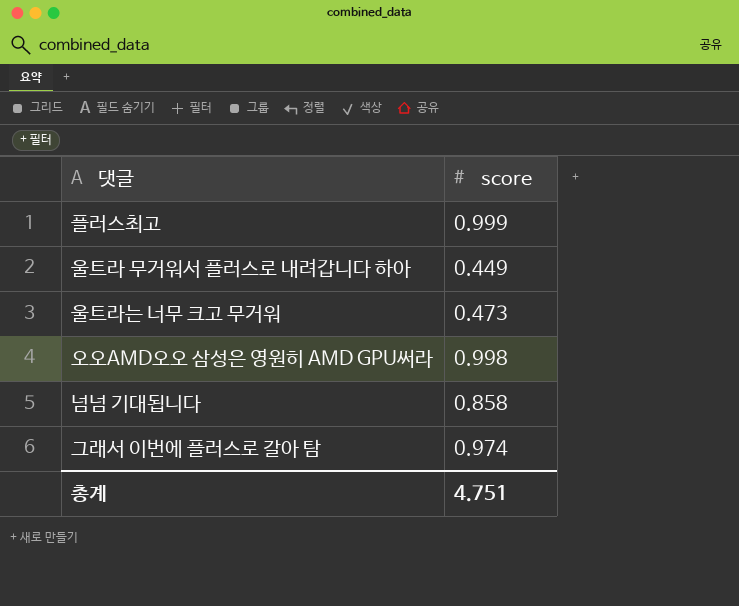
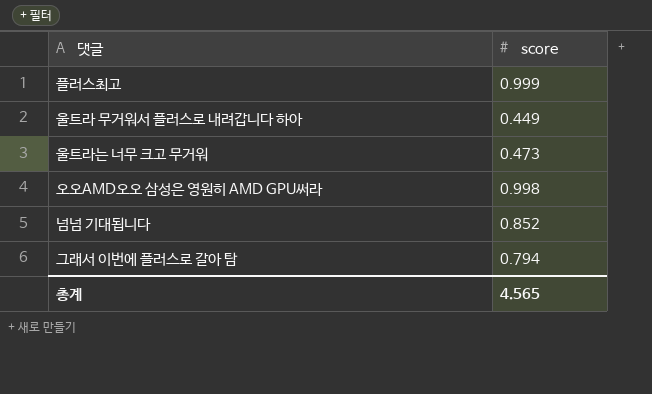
넘넘 기대됩니다 | score: 0.858 -> 0.852
그래서 이번에 플러스로 갈아 탐 | score: 0.974 -> 0.794
총계 | score: 4.751 -> 4.565

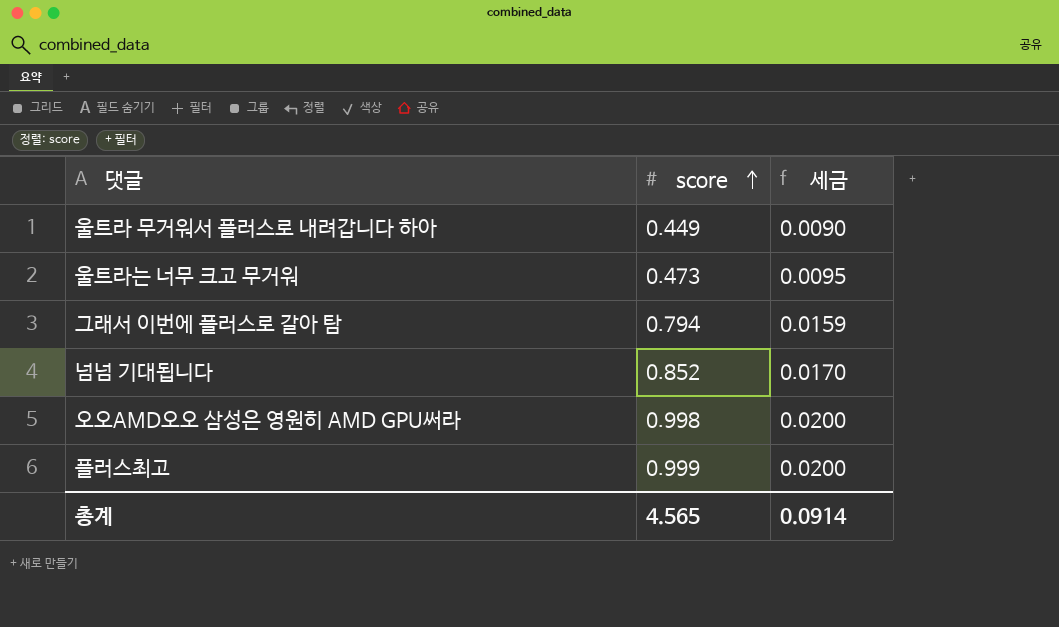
row order: none -> score ascending
column 세금 | formula: none -> [score] * 0.02

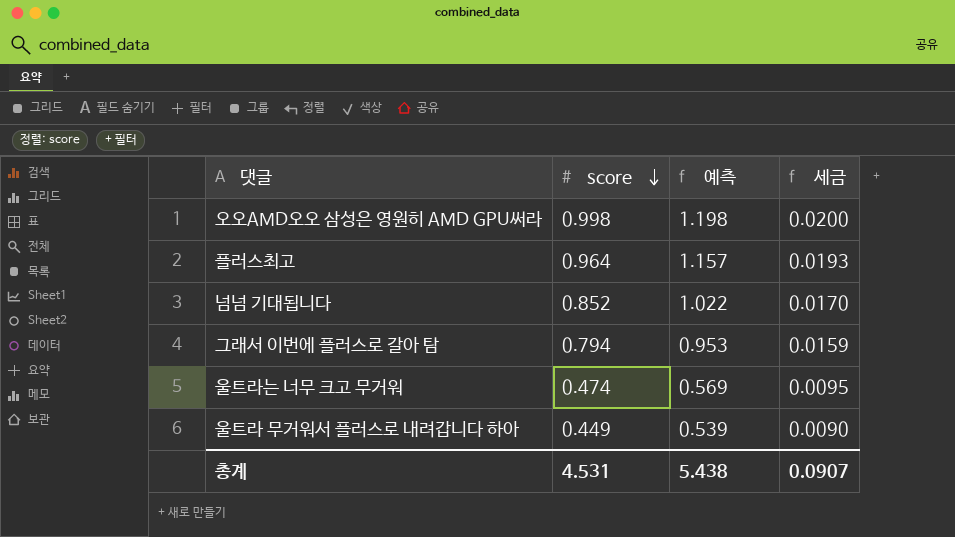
row order: score ascending -> score descending
column 예측 | formula: none -> [score] * 1.2
플러스최고 | score: 0.999 -> 0.964
플러스최고 | 세금: 0.0200 -> 0.0193
울트라는 너무 크고 무거워 | score: 0.473 -> 0.474
총계 | score: 4.565 -> 4.531
총계 | 세금: 0.0914 -> 0.0907

